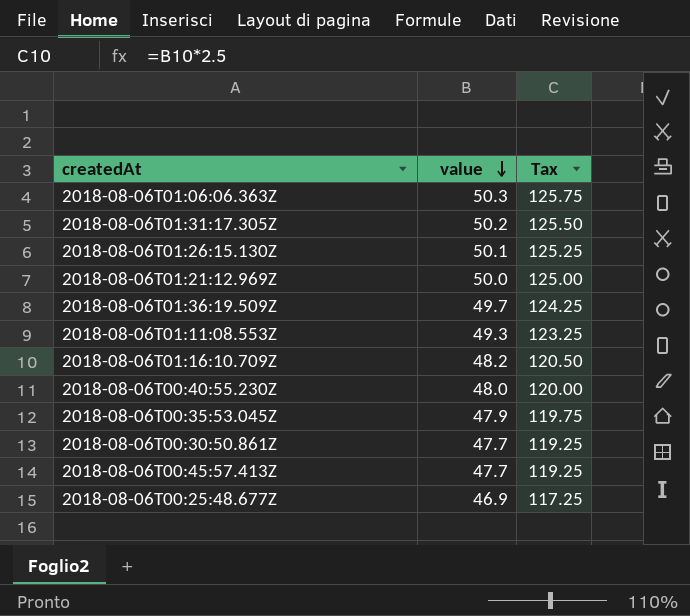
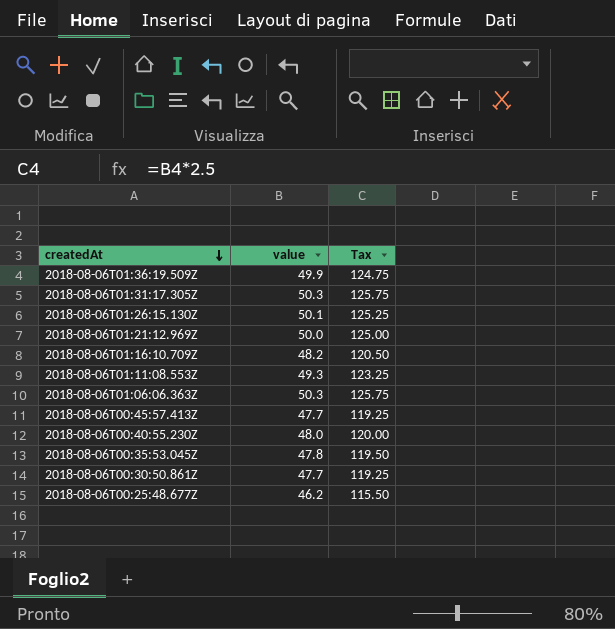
row order: value descending -> createdAt descending
2018-08-06T01:36:19.509Z | value: 49.7 -> 49.9
2018-08-06T01:36:19.509Z | Tax: 124.25 -> 124.75
2018-08-06T01:31:17.305Z | value: 50.2 -> 50.3
2018-08-06T01:31:17.305Z | Tax: 125.50 -> 125.75
2018-08-06T00:35:53.045Z | value: 47.9 -> 47.8
2018-08-06T00:35:53.045Z | Tax: 119.75 -> 119.50
2018-08-06T00:25:48.677Z | value: 46.9 -> 46.2
2018-08-06T00:25:48.677Z | Tax: 117.25 -> 115.50

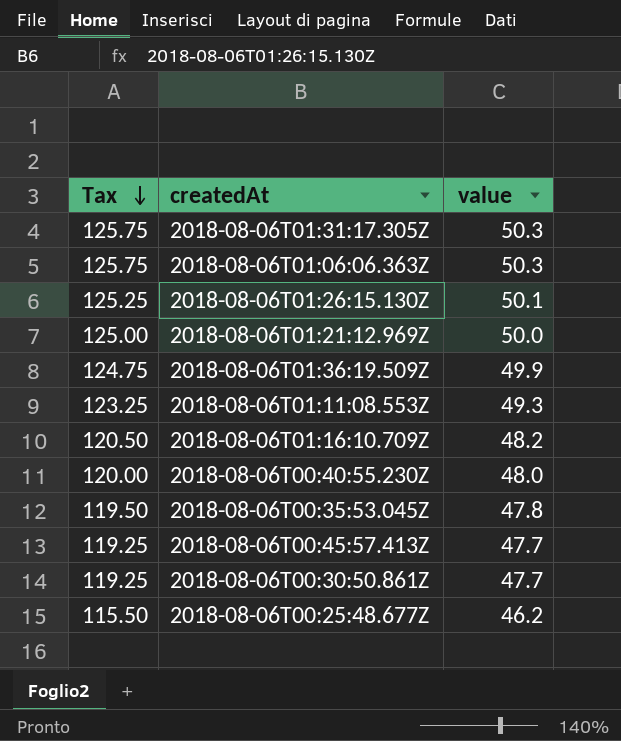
row order: createdAt descending -> Tax descending
column Tax | position: 3 -> 1

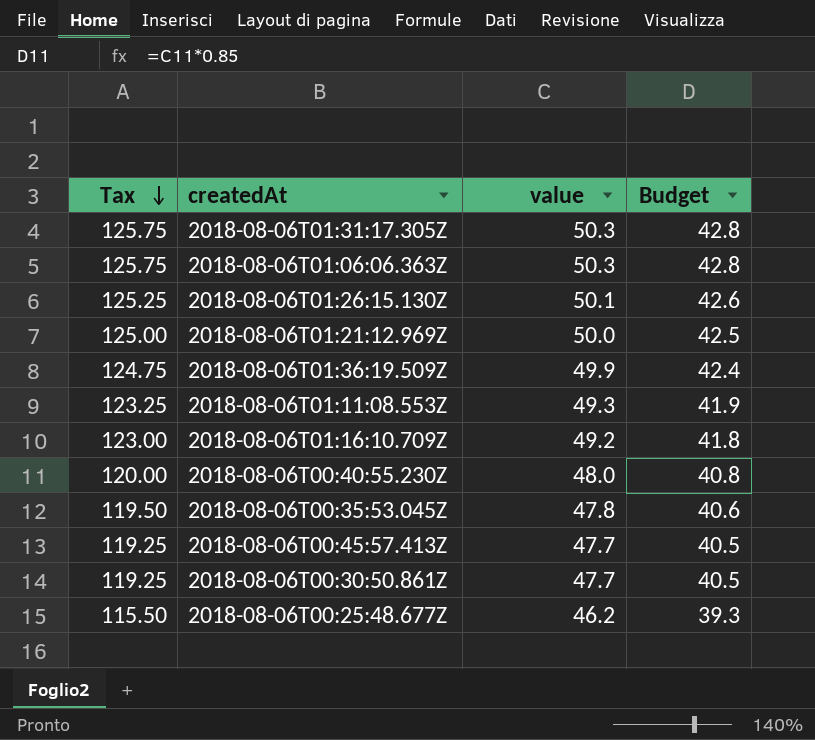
column Budget | formula: none -> [value] * 0.85
2018-08-06T01:16:10.709Z | Tax: 120.50 -> 123.00
2018-08-06T01:16:10.709Z | value: 48.2 -> 49.2

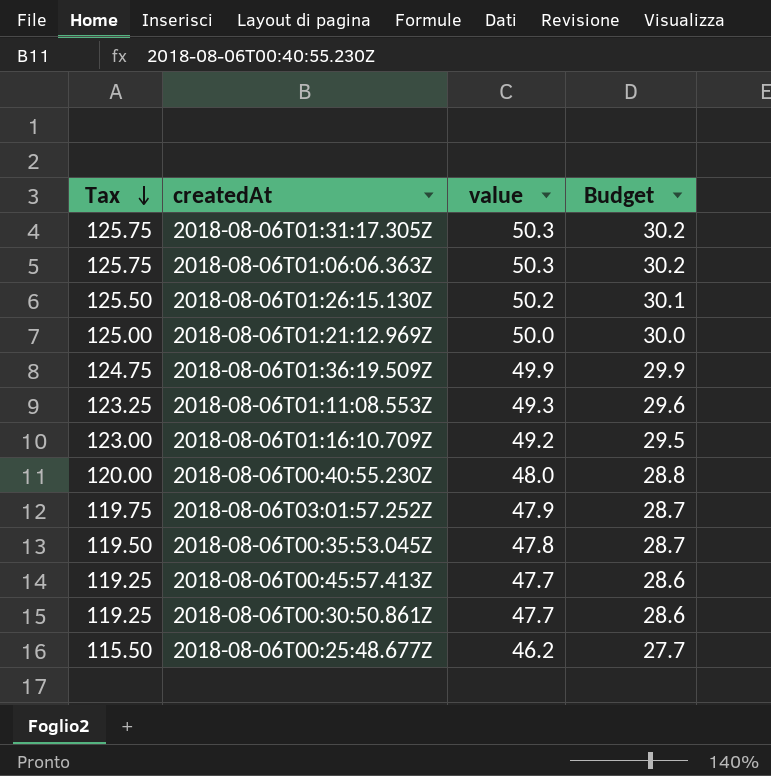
column Budget | formula: [value] * 0.85 -> [value] * 0.6
2018-08-06T01:26:15.130Z | Tax: 125.25 -> 125.50
2018-08-06T01:26:15.130Z | value: 50.1 -> 50.2
row 2018-08-06T03:01:57.252Z: none -> 119.75 | 47.9 | 28.7

